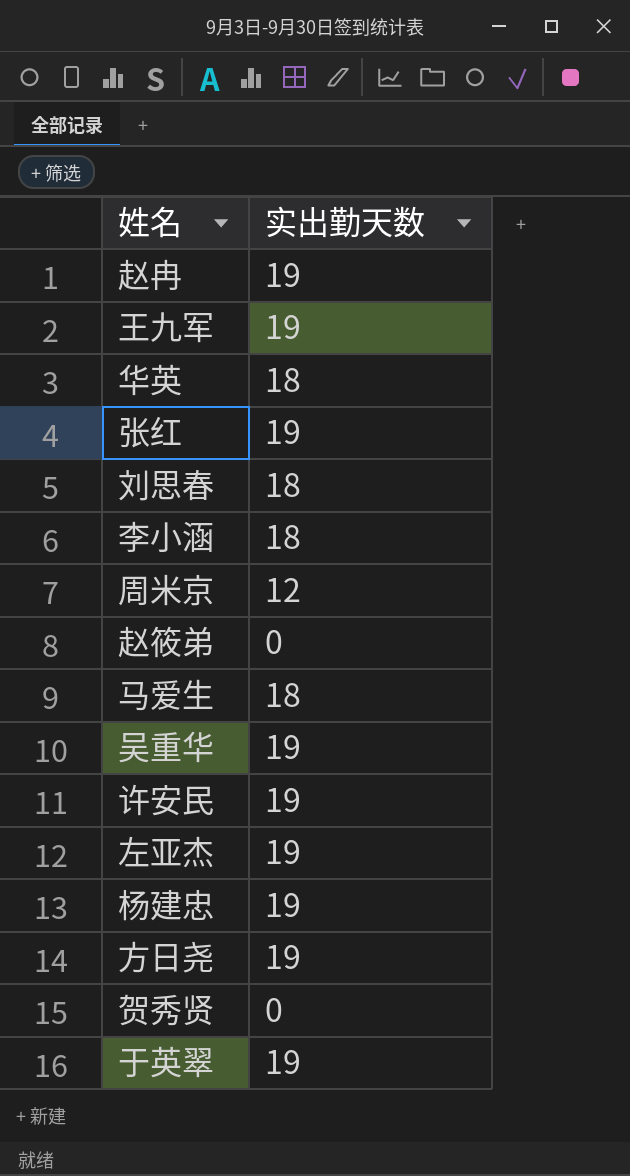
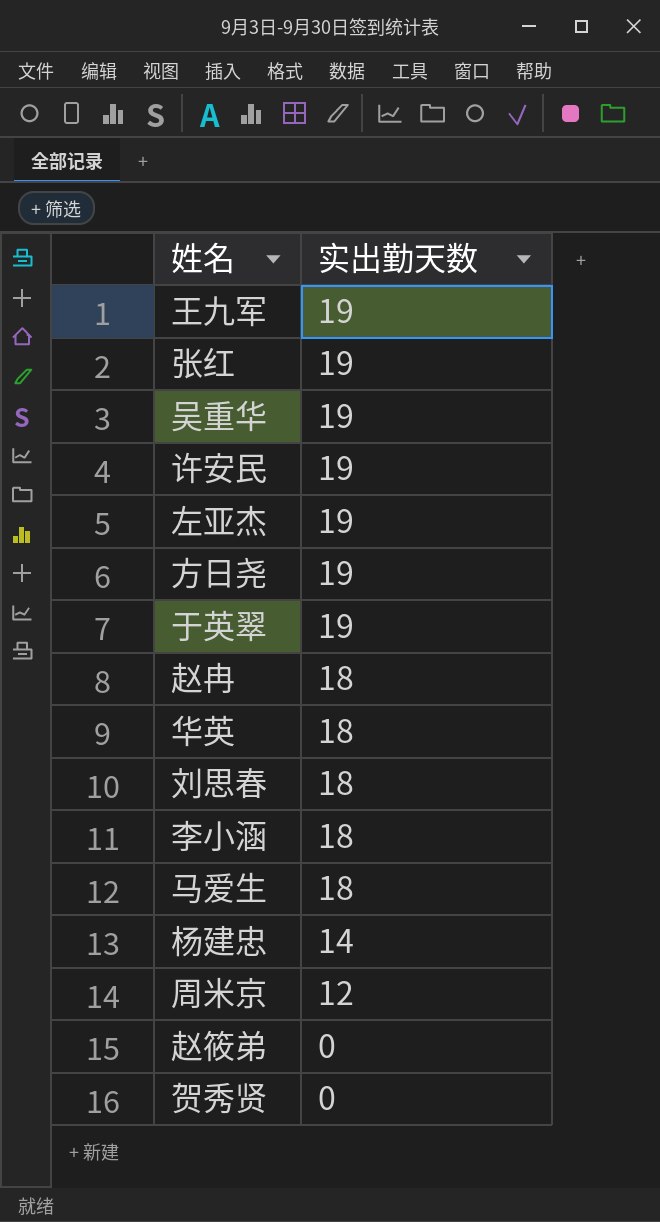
row order: none -> 实出勤天数 descending
赵冉 | 实出勤天数: 19 -> 18
杨建忠 | 实出勤天数: 19 -> 14

